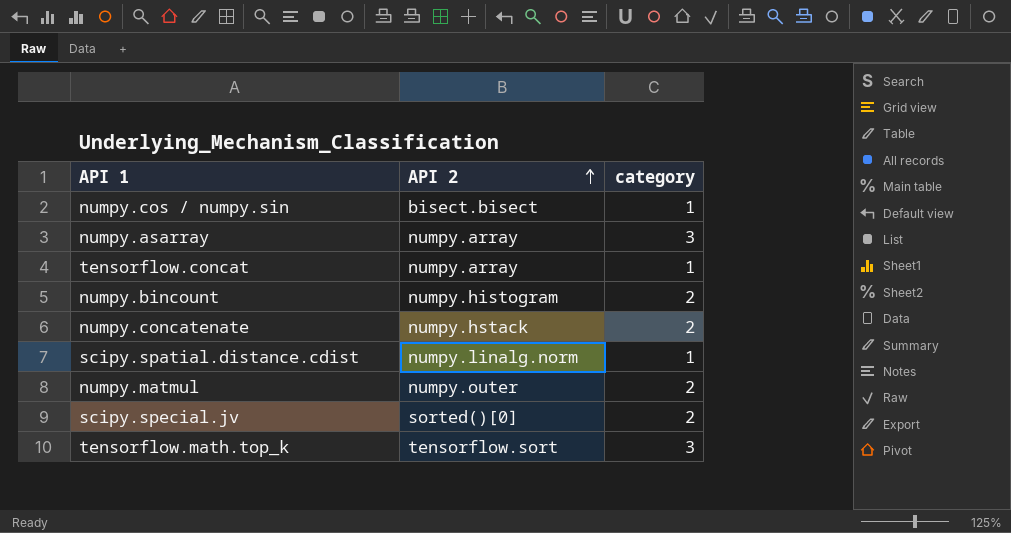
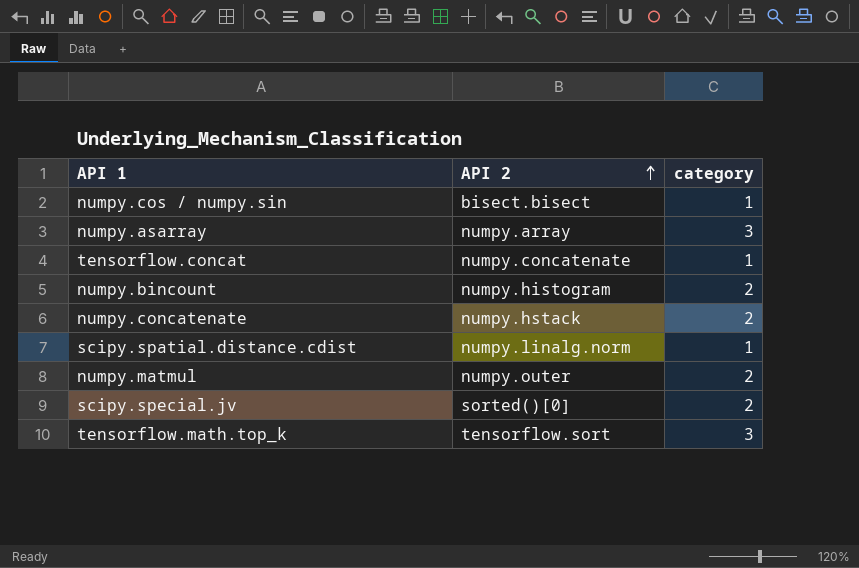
tensorflow.concat | API 2: numpy.array -> numpy.concatenate

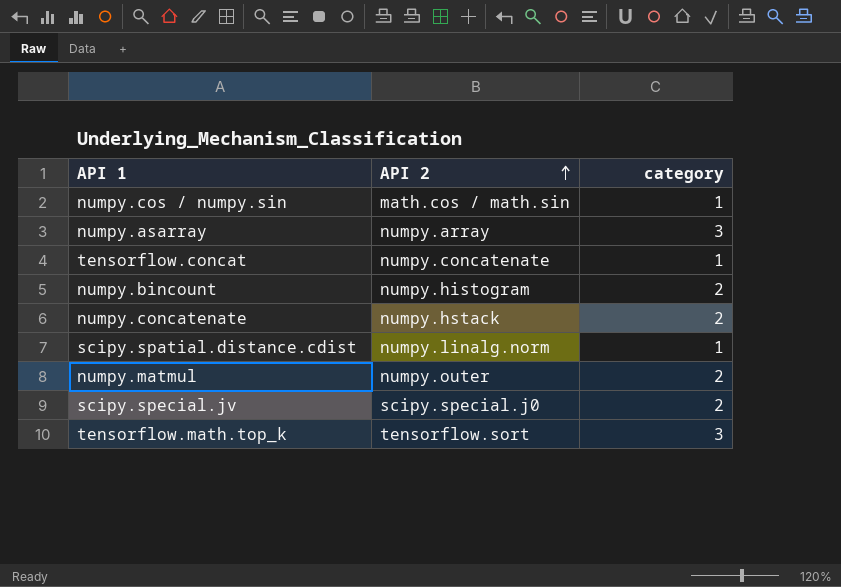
numpy.cos / numpy.sin | API 2: bisect.bisect -> math.cos / math.sin
scipy.special.jv | API 2: sorted()[0] -> scipy.special.j0

